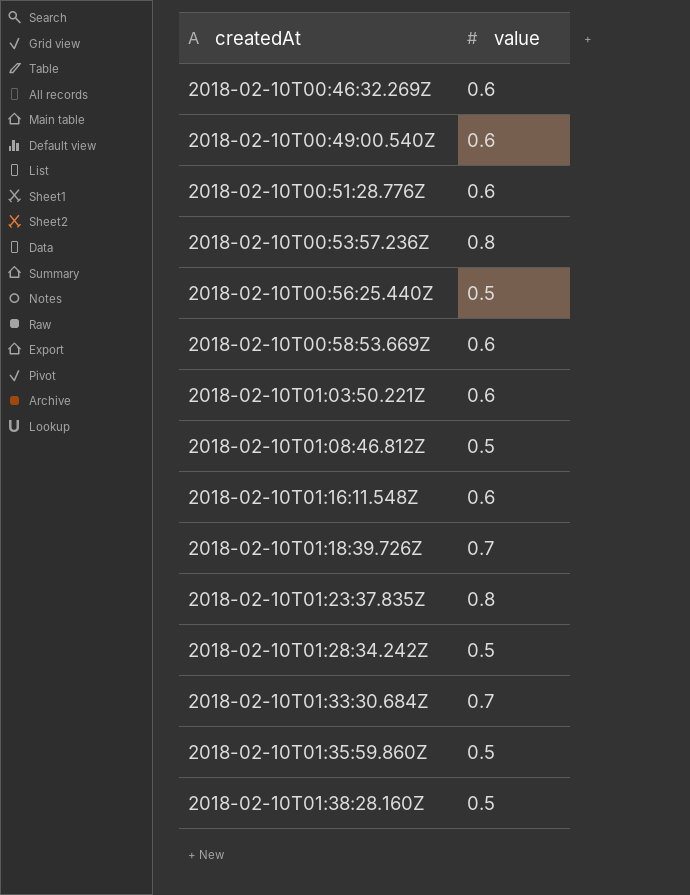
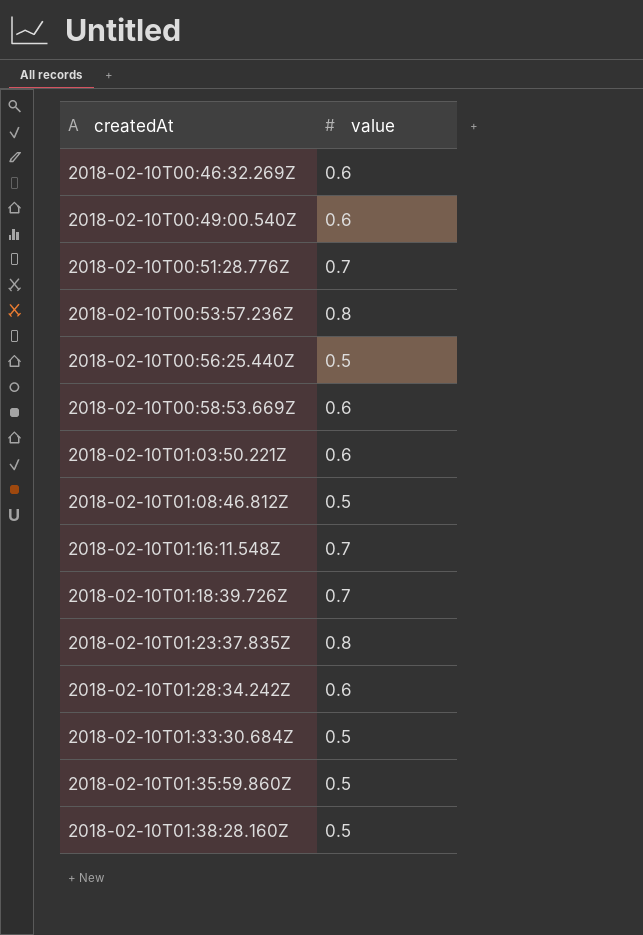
2018-02-10T00:51:28.776Z | value: 0.6 -> 0.7
2018-02-10T01:16:11.548Z | value: 0.6 -> 0.7
2018-02-10T01:28:34.242Z | value: 0.5 -> 0.6
2018-02-10T01:33:30.684Z | value: 0.7 -> 0.5

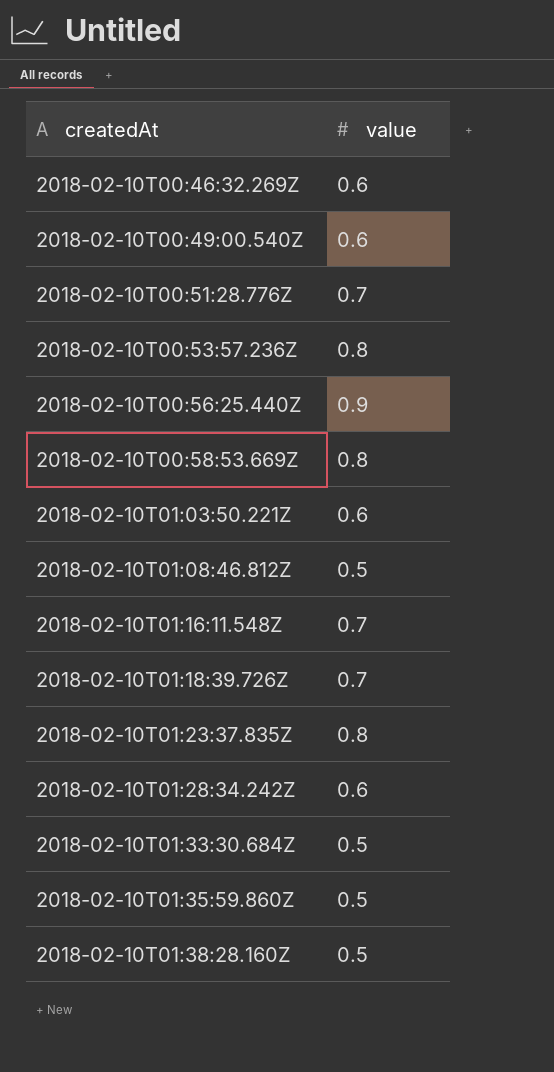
2018-02-10T00:56:25.440Z | value: 0.5 -> 0.9
2018-02-10T00:58:53.669Z | value: 0.6 -> 0.8

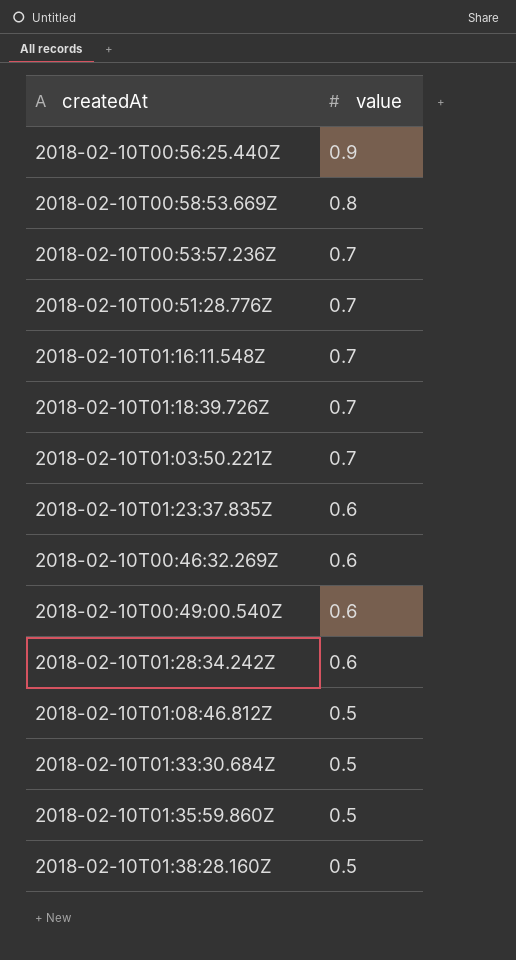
row order: createdAt ascending -> value descending
2018-02-10T00:53:57.236Z | value: 0.8 -> 0.7
2018-02-10T01:03:50.221Z | value: 0.6 -> 0.7
2018-02-10T01:23:37.835Z | value: 0.8 -> 0.6

